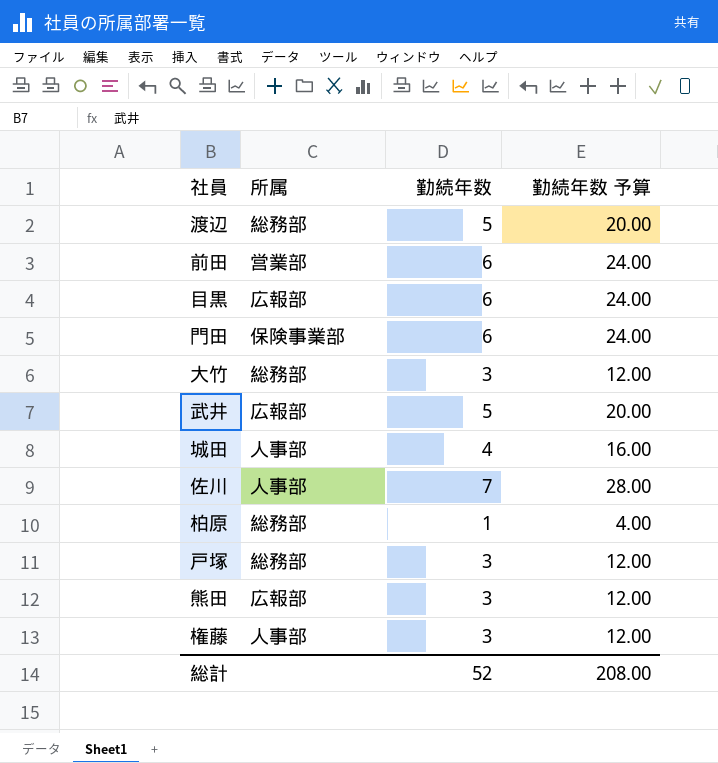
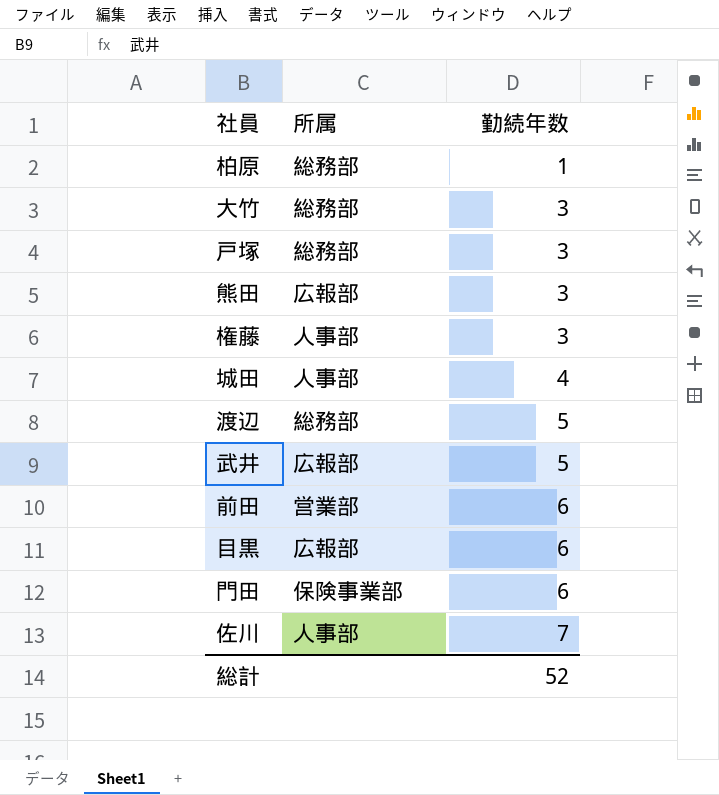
row order: none -> 勤続年数 ascending
column 勤続年数 予算 | formula: [勤続年数] * 4 -> none

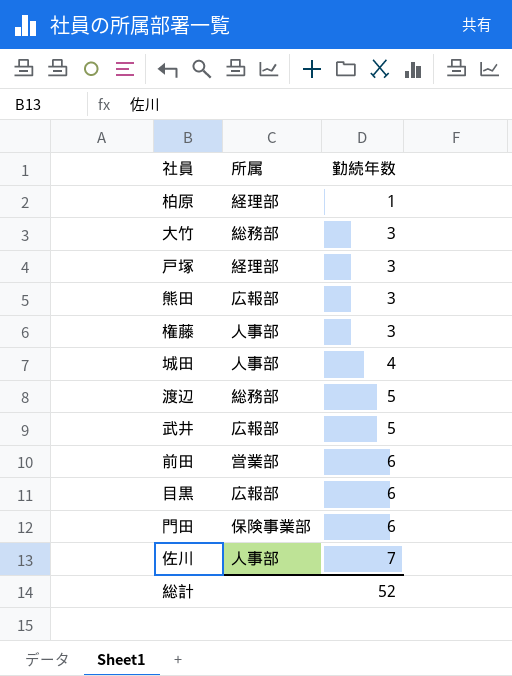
柏原 | 所属: 総務部 -> 経理部
戸塚 | 所属: 総務部 -> 経理部

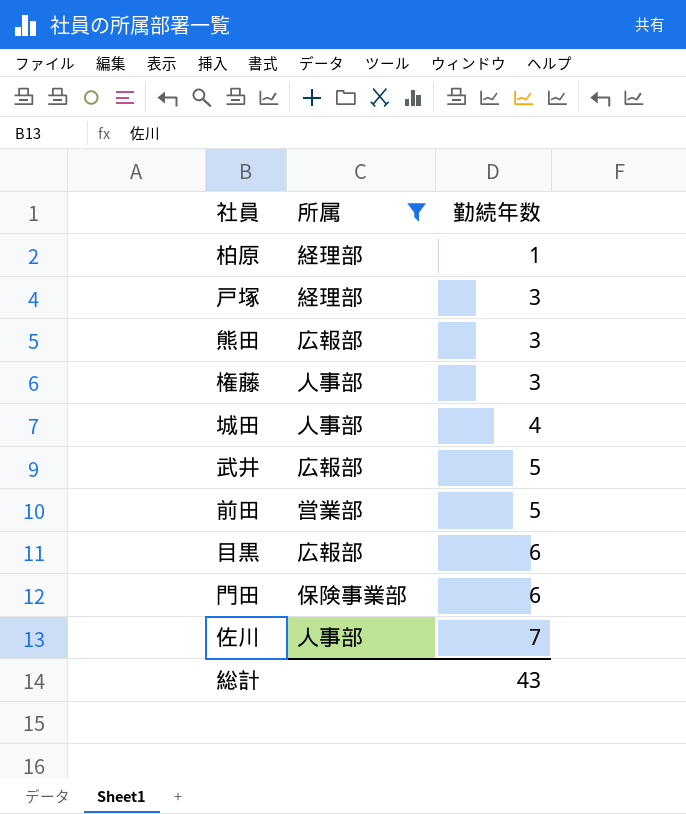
filter: none -> 所属 != 総務部
前田 | 勤続年数: 6 -> 5
総計 | 勤続年数: 52 -> 43

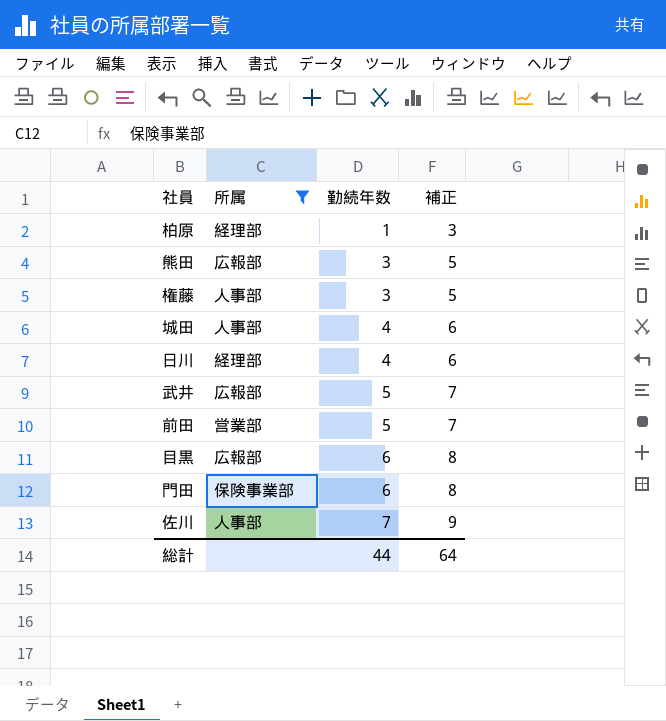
column 補正 | formula: none -> [勤続年数] + 2
row 戸塚: 経理部 | 3 -> none
row 日川: none -> 経理部 | 4 | 6
総計 | 勤続年数: 43 -> 44

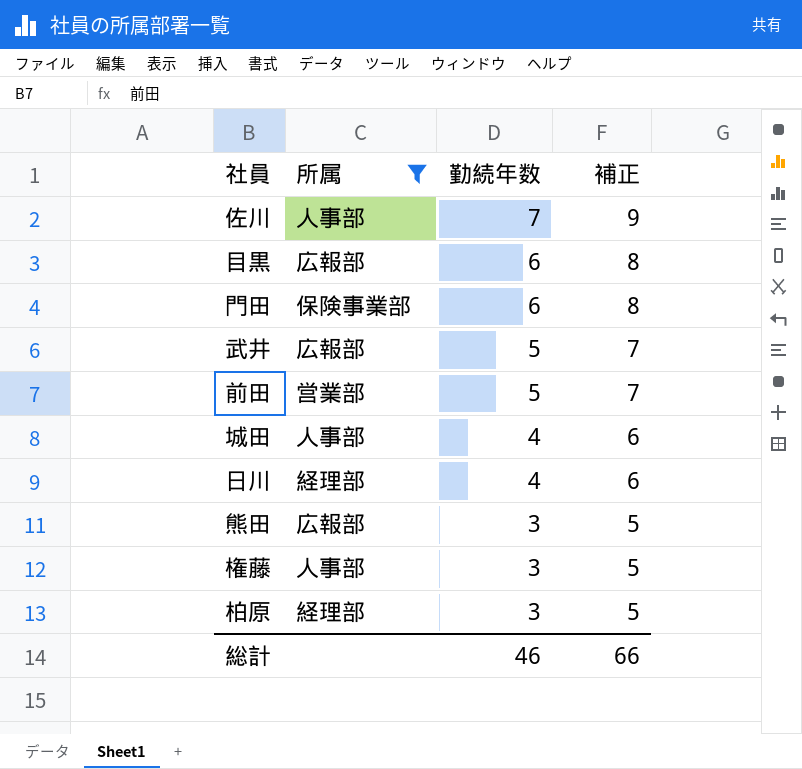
row order: 勤続年数 ascending -> 勤続年数 descending
柏原 | 勤続年数: 1 -> 3
柏原 | 補正: 3 -> 5
総計 | 勤続年数: 44 -> 46
総計 | 補正: 64 -> 66

